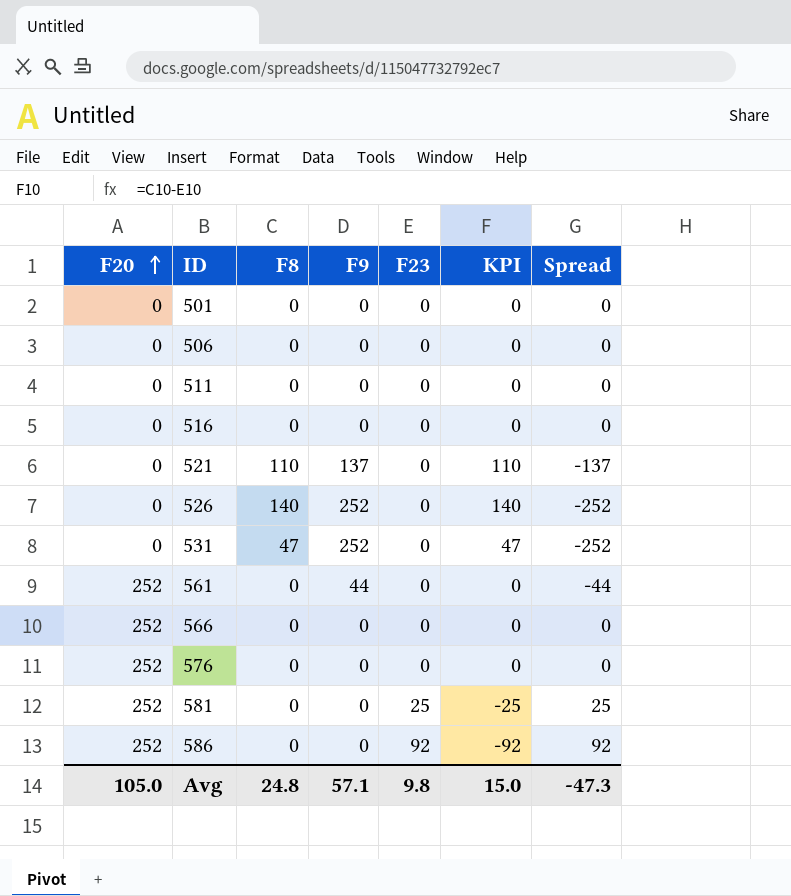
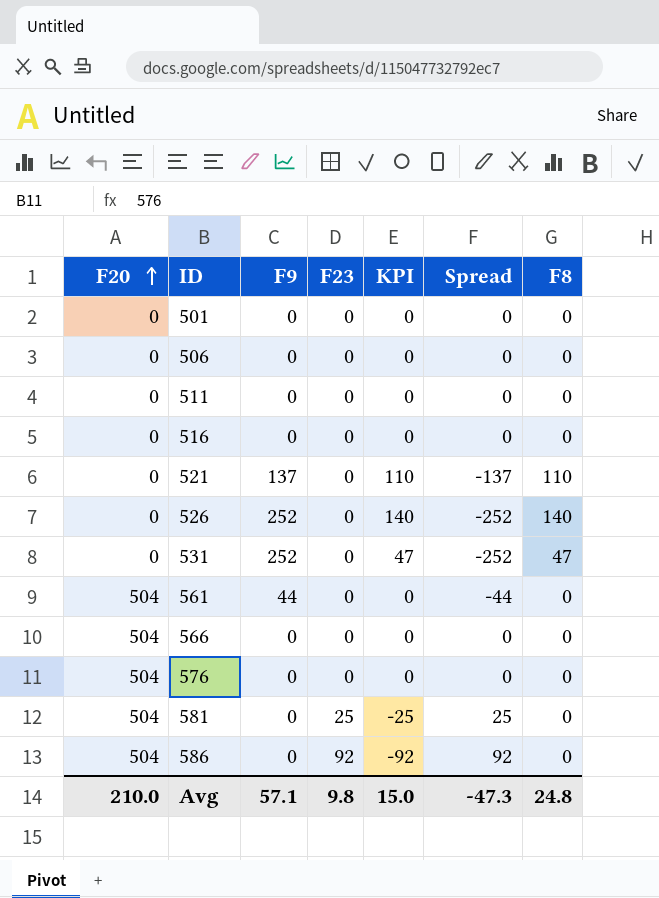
column F8 | position: 3 -> 7
561 | F20: 252 -> 504
566 | F20: 252 -> 504
576 | F20: 252 -> 504
581 | F20: 252 -> 504
586 | F20: 252 -> 504
Avg | F20: 105.0 -> 210.0

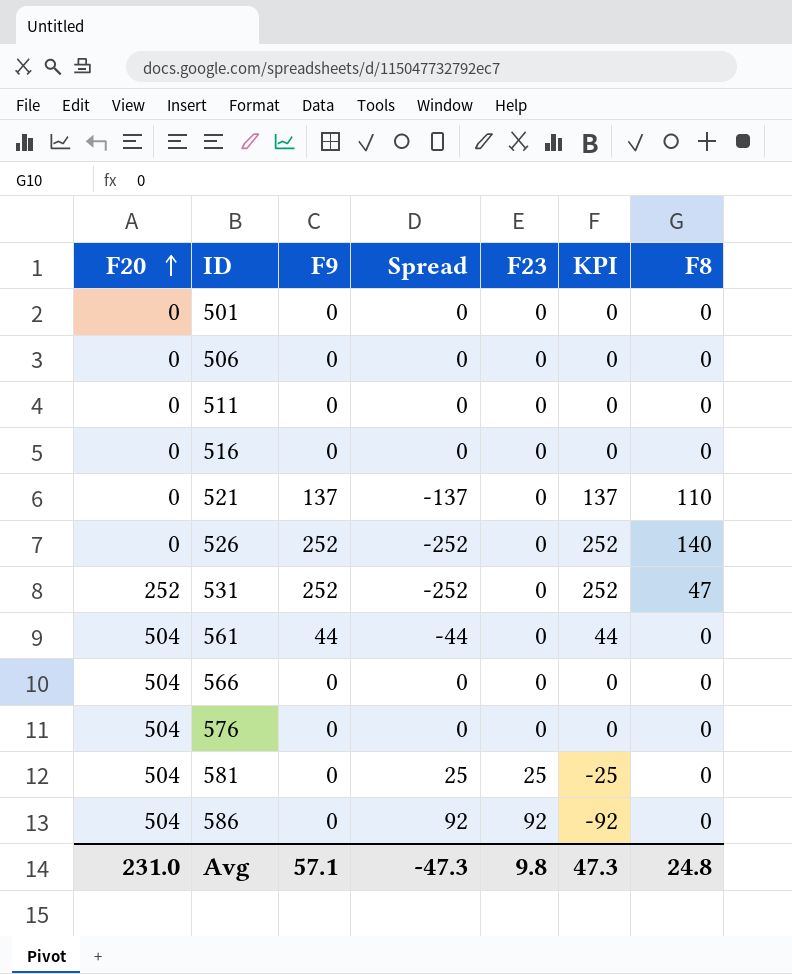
column Spread | position: 6 -> 4
column KPI | formula: [F8] - [F23] -> [F9] - [F23]
531 | F20: 0 -> 252
Avg | F20: 210.0 -> 231.0
Avg | KPI: 15.0 -> 47.3

